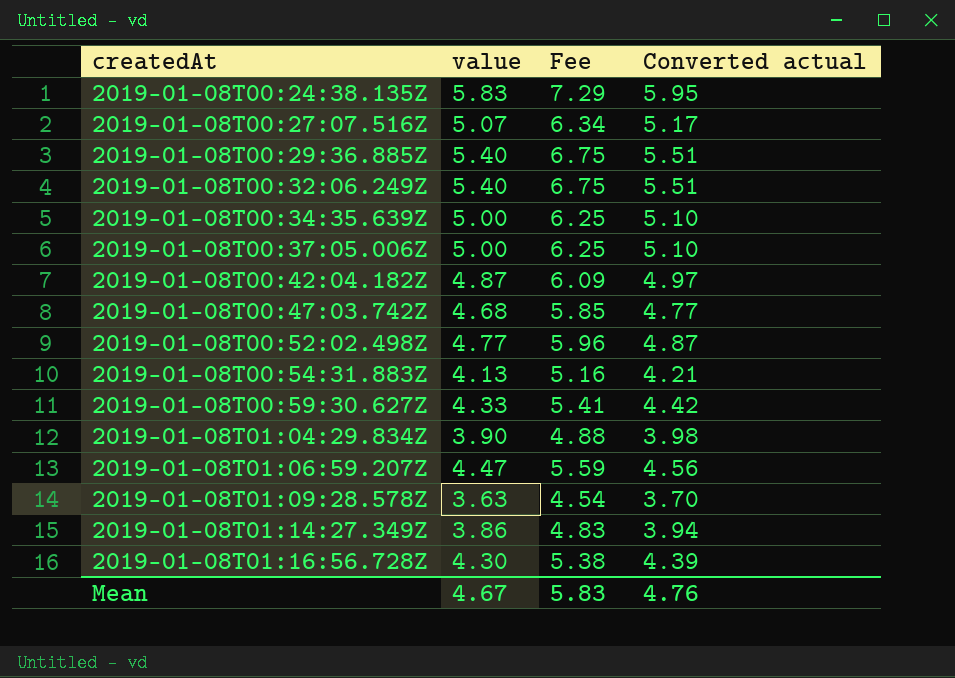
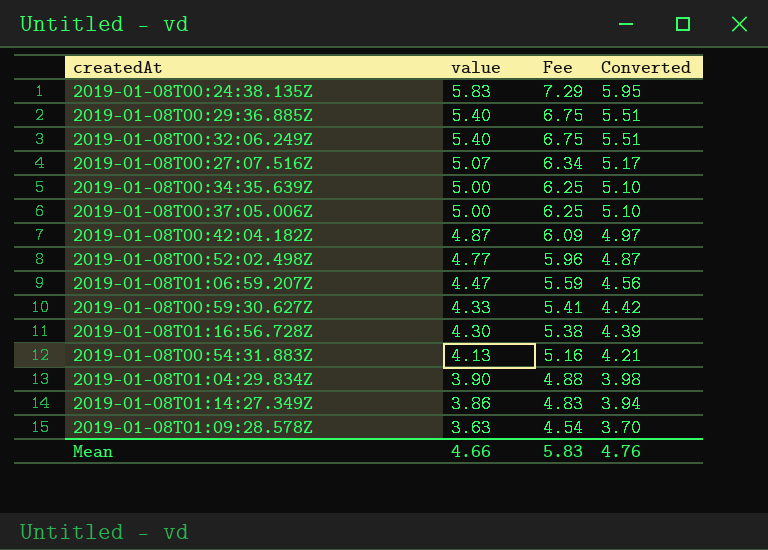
row order: createdAt ascending -> value descending
column name: Converted actual -> Converted
row 2019-01-08T00:47:03.742Z: 4.68 | 5.85 | 4.77 -> none
Mean | value: 4.67 -> 4.66

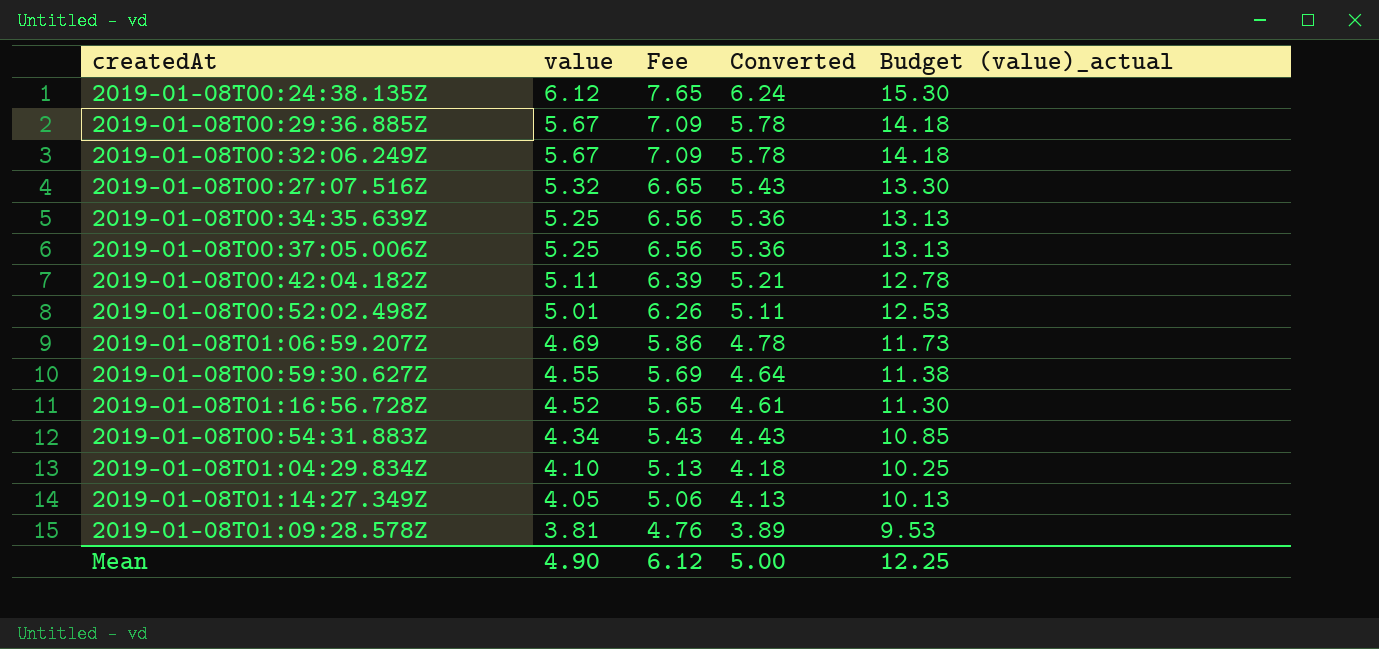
column Budget (value)_actual | formula: none -> [value] * 2.5
2019-01-08T00:24:38.135Z | value: 5.83 -> 6.12
2019-01-08T00:24:38.135Z | Fee: 7.29 -> 7.65
2019-01-08T00:24:38.135Z | Converted: 5.95 -> 6.24
2019-01-08T00:29:36.885Z | value: 5.40 -> 5.67
2019-01-08T00:29:36.885Z | Fee: 6.75 -> 7.09
2019-01-08T00:29:36.885Z | Converted: 5.51 -> 5.78
2019-01-08T00:32:06.249Z | value: 5.40 -> 5.67
2019-01-08T00:32:06.249Z | Fee: 6.75 -> 7.09
2019-01-08T00:32:06.249Z | Converted: 5.51 -> 5.78
2019-01-08T00:27:07.516Z | value: 5.07 -> 5.32
2019-01-08T00:27:07.516Z | Fee: 6.34 -> 6.65
2019-01-08T00:27:07.516Z | Converted: 5.17 -> 5.43
2019-01-08T00:34:35.639Z | value: 5.00 -> 5.25
2019-01-08T00:34:35.639Z | Fee: 6.25 -> 6.56
2019-01-08T00:34:35.639Z | Converted: 5.10 -> 5.36
2019-01-08T00:37:05.006Z | value: 5.00 -> 5.25
2019-01-08T00:37:05.006Z | Fee: 6.25 -> 6.56
2019-01-08T00:37:05.006Z | Converted: 5.10 -> 5.36
2019-01-08T00:42:04.182Z | value: 4.87 -> 5.11
2019-01-08T00:42:04.182Z | Fee: 6.09 -> 6.39
2019-01-08T00:42:04.182Z | Converted: 4.97 -> 5.21
2019-01-08T00:52:02.498Z | value: 4.77 -> 5.01
2019-01-08T00:52:02.498Z | Fee: 5.96 -> 6.26
2019-01-08T00:52:02.498Z | Converted: 4.87 -> 5.11
2019-01-08T01:06:59.207Z | value: 4.47 -> 4.69
2019-01-08T01:06:59.207Z | Fee: 5.59 -> 5.86
2019-01-08T01:06:59.207Z | Converted: 4.56 -> 4.78
2019-01-08T00:59:30.627Z | value: 4.33 -> 4.55
2019-01-08T00:59:30.627Z | Fee: 5.41 -> 5.69
2019-01-08T00:59:30.627Z | Converted: 4.42 -> 4.64
2019-01-08T01:16:56.728Z | value: 4.30 -> 4.52
2019-01-08T01:16:56.728Z | Fee: 5.38 -> 5.65
2019-01-08T01:16:56.728Z | Converted: 4.39 -> 4.61
2019-01-08T00:54:31.883Z | value: 4.13 -> 4.34
2019-01-08T00:54:31.883Z | Fee: 5.16 -> 5.43
2019-01-08T00:54:31.883Z | Converted: 4.21 -> 4.43
2019-01-08T01:04:29.834Z | value: 3.90 -> 4.10
2019-01-08T01:04:29.834Z | Fee: 4.88 -> 5.13
2019-01-08T01:04:29.834Z | Converted: 3.98 -> 4.18
2019-01-08T01:14:27.349Z | value: 3.86 -> 4.05
2019-01-08T01:14:27.349Z | Fee: 4.83 -> 5.06
2019-01-08T01:14:27.349Z | Converted: 3.94 -> 4.13
2019-01-08T01:09:28.578Z | value: 3.63 -> 3.81
2019-01-08T01:09:28.578Z | Fee: 4.54 -> 4.76
2019-01-08T01:09:28.578Z | Converted: 3.70 -> 3.89
Mean | value: 4.66 -> 4.90
Mean | Fee: 5.83 -> 6.12
Mean | Converted: 4.76 -> 5.00

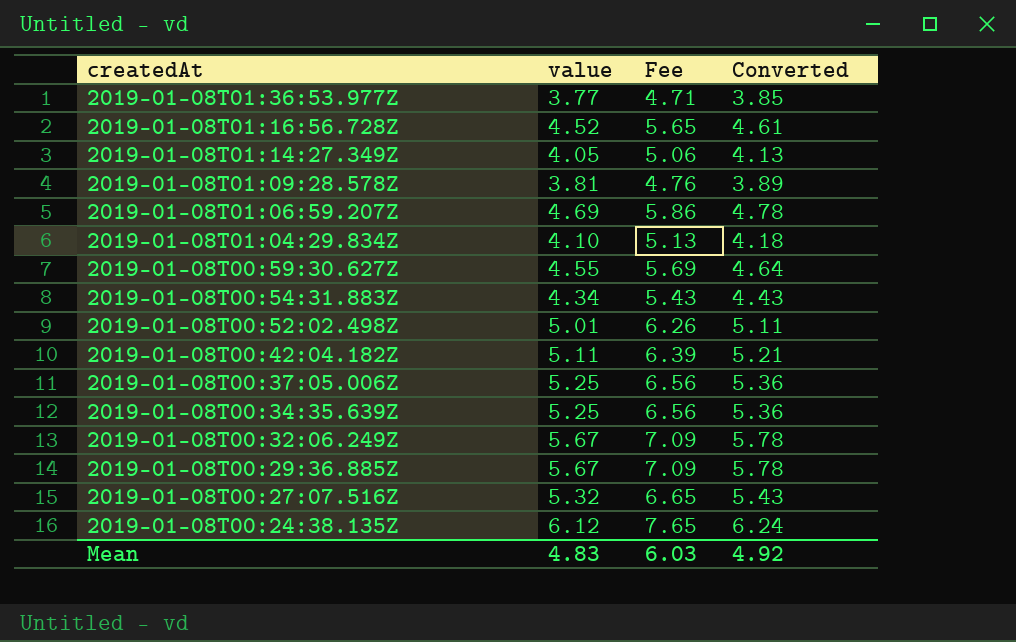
row order: value descending -> createdAt descending
column Budget (value)_actual | formula: [value] * 2.5 -> none
row 2019-01-08T01:36:53.977Z: none -> 3.77 | 4.71 | 3.85
Mean | value: 4.90 -> 4.83
Mean | Fee: 6.12 -> 6.03
Mean | Converted: 5.00 -> 4.92

